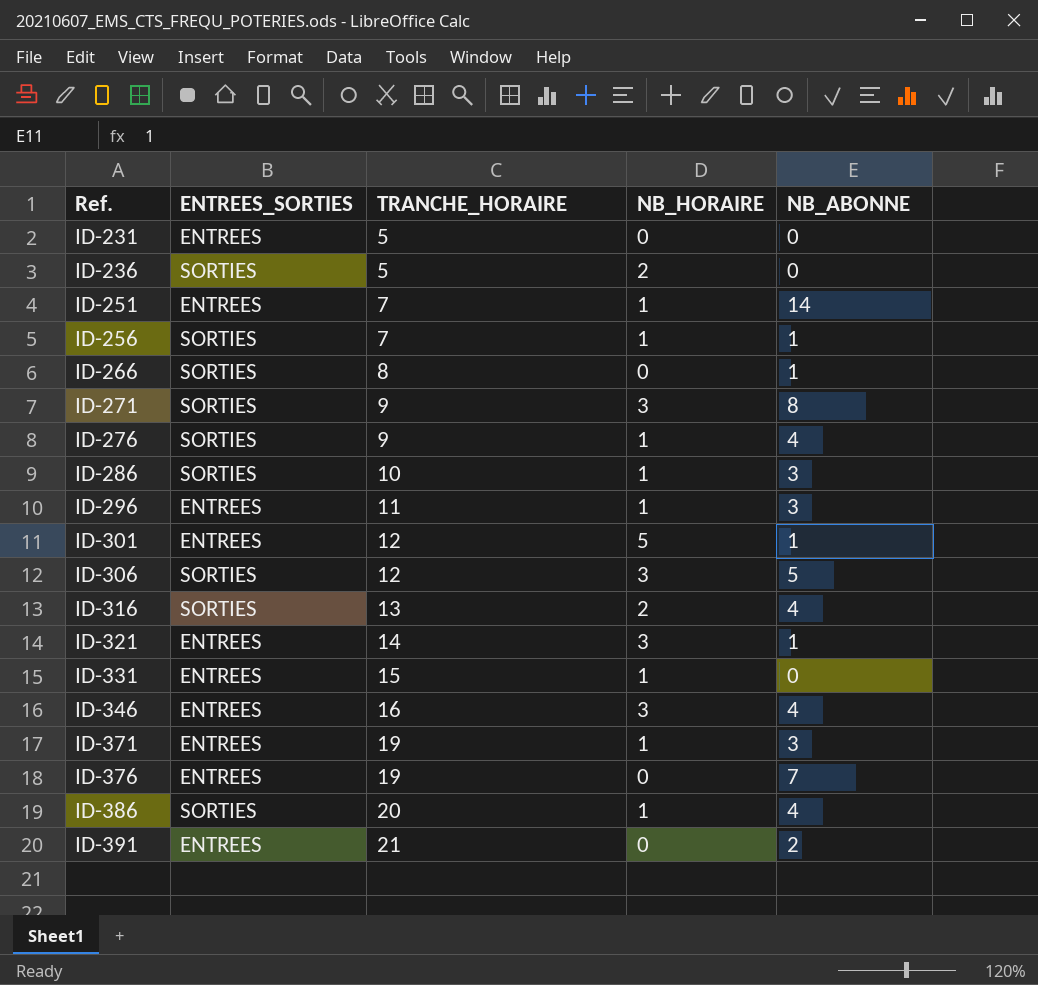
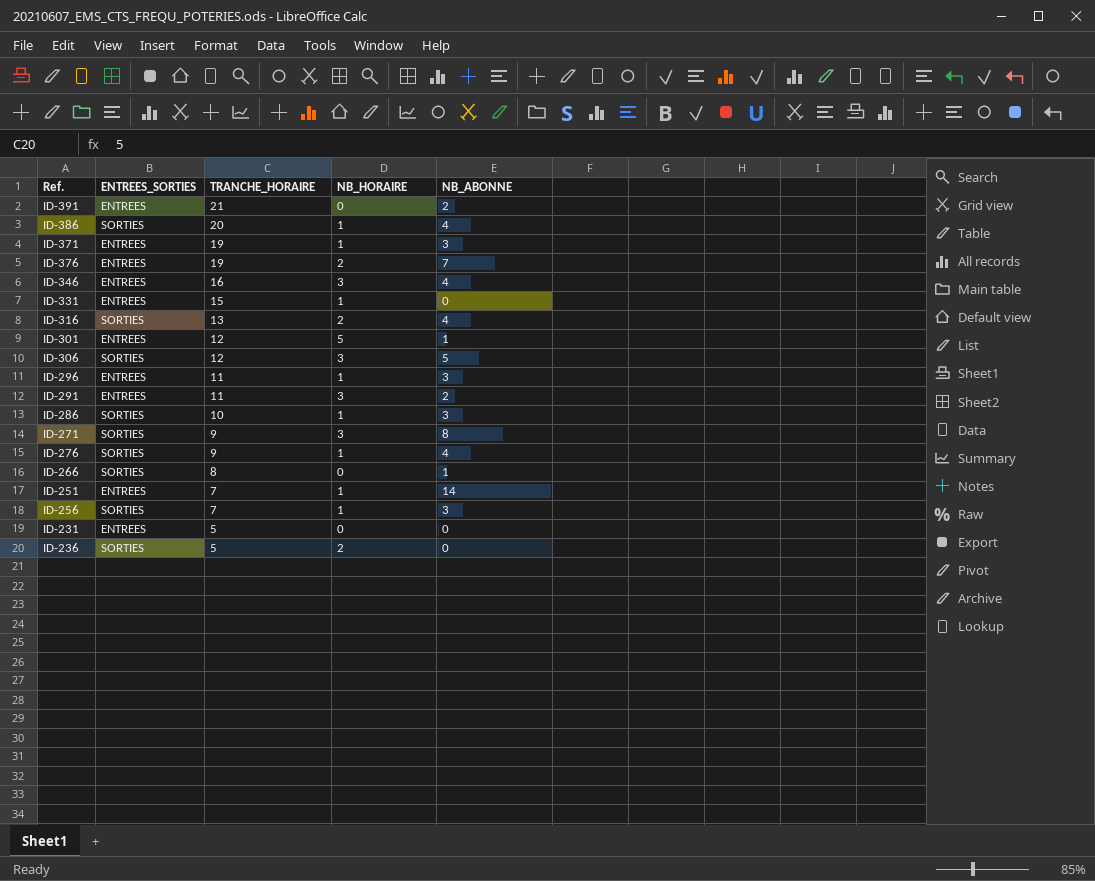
row order: Ref. ascending -> TRANCHE_HORAIRE descending
row ID-321: ENTREES | 14 | 3 | 1 -> none
ID-376 | NB_HORAIRE: 0 -> 2
row ID-291: none -> ENTREES | 11 | 3 | 2
ID-256 | NB_ABONNE: 1 -> 3

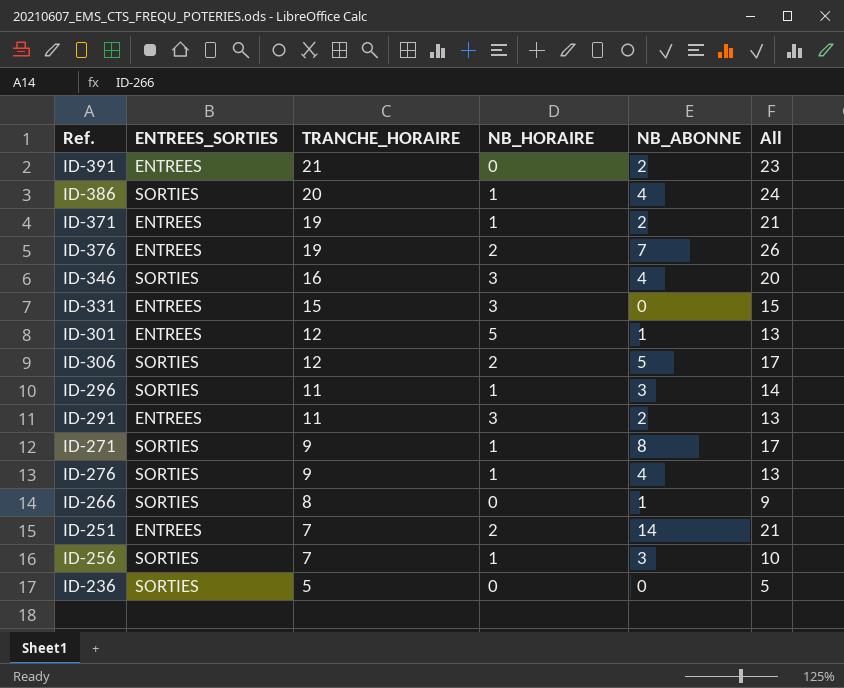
column All | formula: none -> [TRANCHE_HORAIRE] + [NB_ABONNE]
row ID-316: SORTIES | 13 | 2 | 4 -> none
row ID-286: SORTIES | 10 | 1 | 3 -> none
row ID-231: ENTREES | 5 | 0 | 0 -> none
ID-371 | NB_ABONNE: 3 -> 2
ID-346 | ENTREES_SORTIES: ENTREES -> SORTIES
ID-331 | NB_HORAIRE: 1 -> 3
ID-306 | NB_HORAIRE: 3 -> 2
ID-296 | ENTREES_SORTIES: ENTREES -> SORTIES
ID-271 | NB_HORAIRE: 3 -> 1
ID-251 | NB_HORAIRE: 1 -> 2
ID-236 | NB_HORAIRE: 2 -> 0

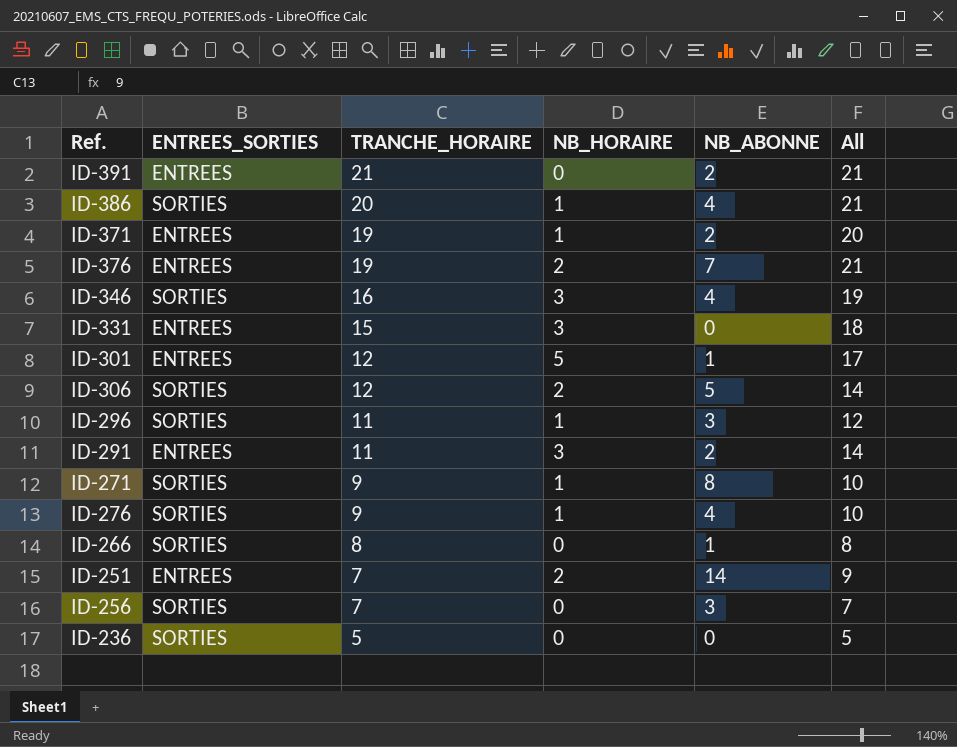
column All | formula: [TRANCHE_HORAIRE] + [NB_ABONNE] -> [TRANCHE_HORAIRE] + [NB_HORAIRE]
ID-256 | NB_HORAIRE: 1 -> 0

